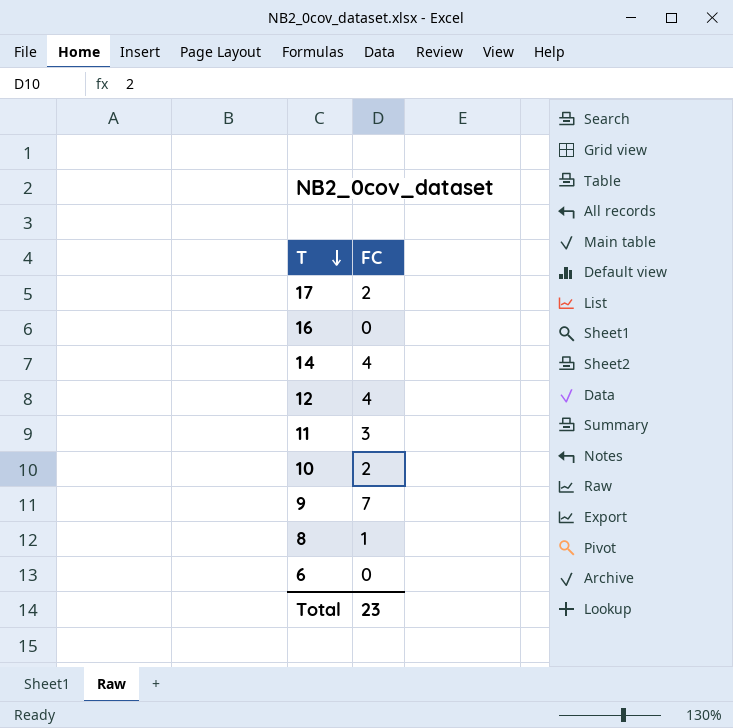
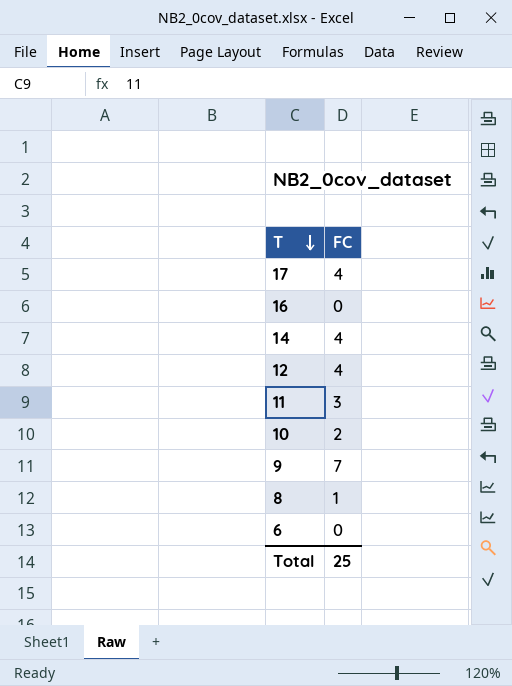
17 | FC: 2 -> 4
Total | FC: 23 -> 25

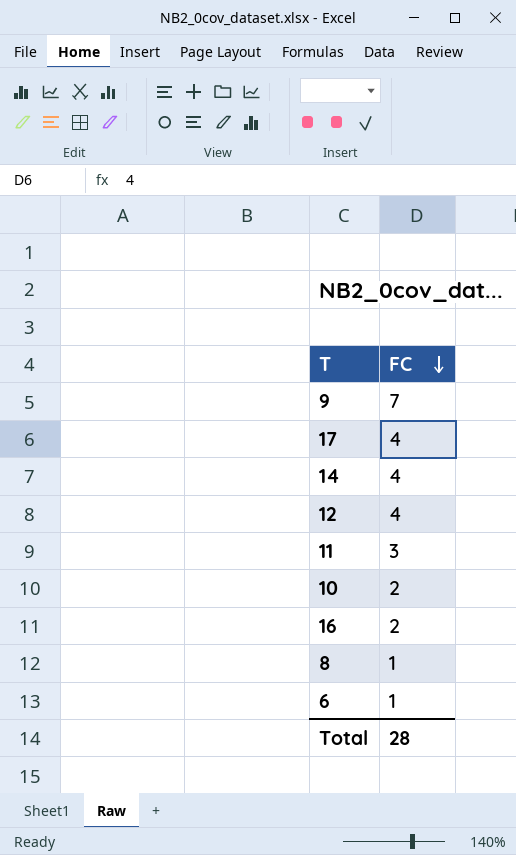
row order: T descending -> FC descending
16 | FC: 0 -> 2
6 | FC: 0 -> 1
Total | FC: 25 -> 28

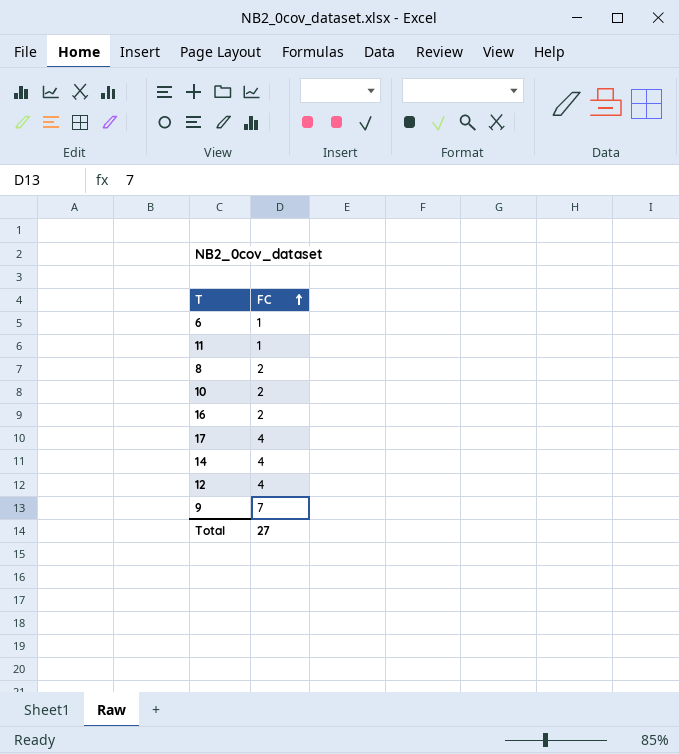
row order: FC descending -> FC ascending
11 | FC: 3 -> 1
8 | FC: 1 -> 2
Total | FC: 28 -> 27

